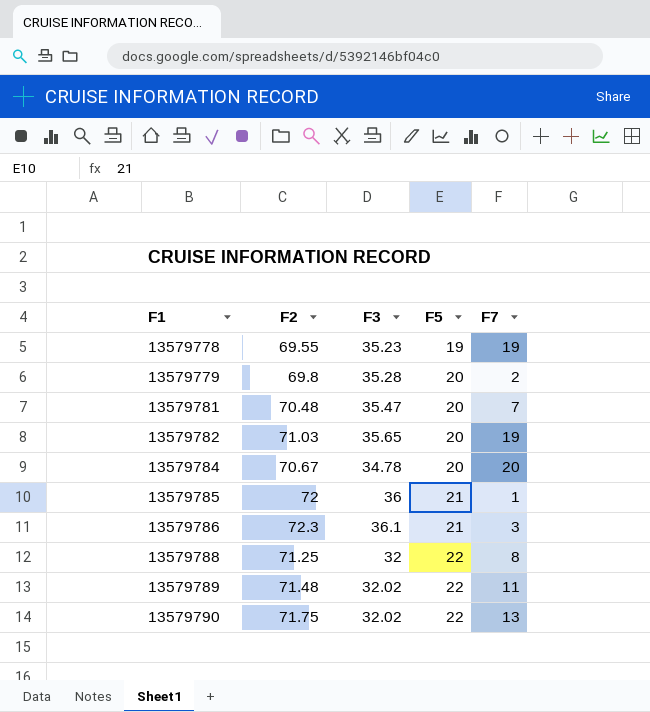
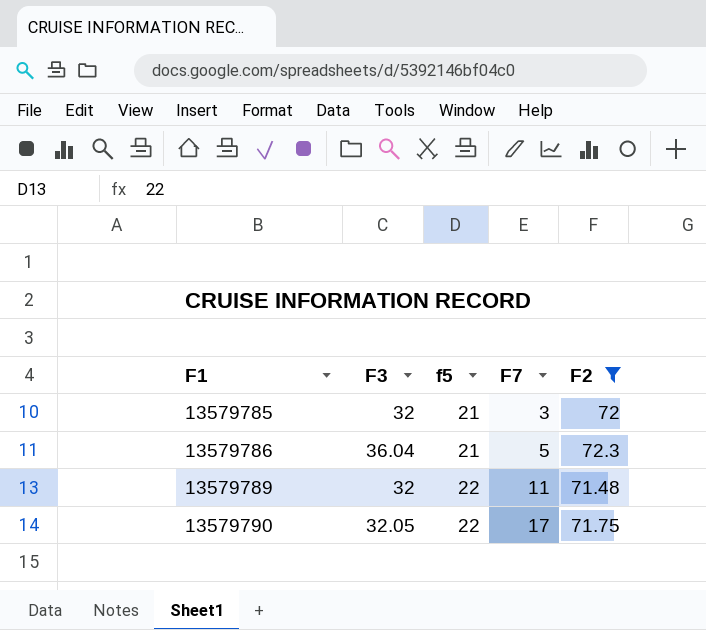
filter: none -> F2 >= 71.48
column name: F5 -> f5
column F2 | position: 2 -> 5
13579785 | F3: 36 -> 32
13579785 | F7: 1 -> 3
13579786 | F3: 36.1 -> 36.04
13579786 | F7: 3 -> 5
13579789 | F3: 32.02 -> 32
13579790 | F3: 32.02 -> 32.05
13579790 | F7: 13 -> 17

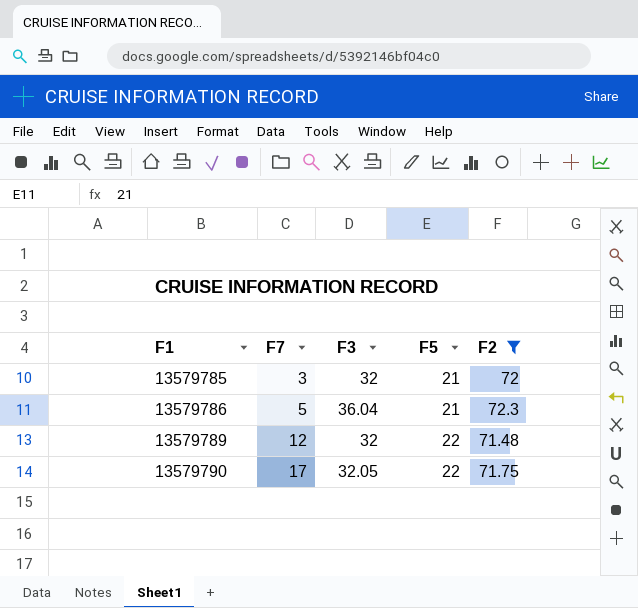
column F7 | position: 4 -> 2
column name: f5 -> F5
13579789 | F7: 11 -> 12

